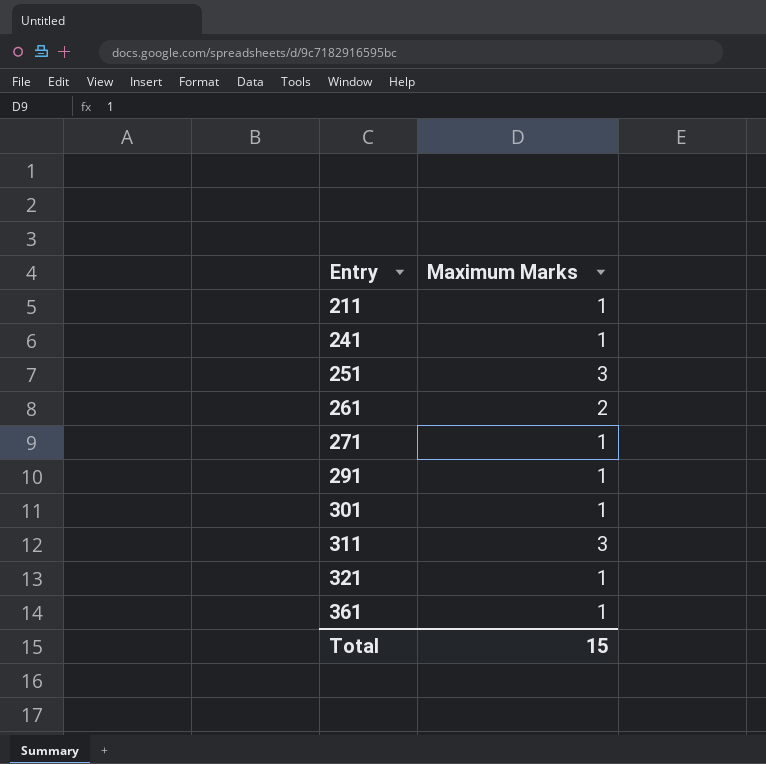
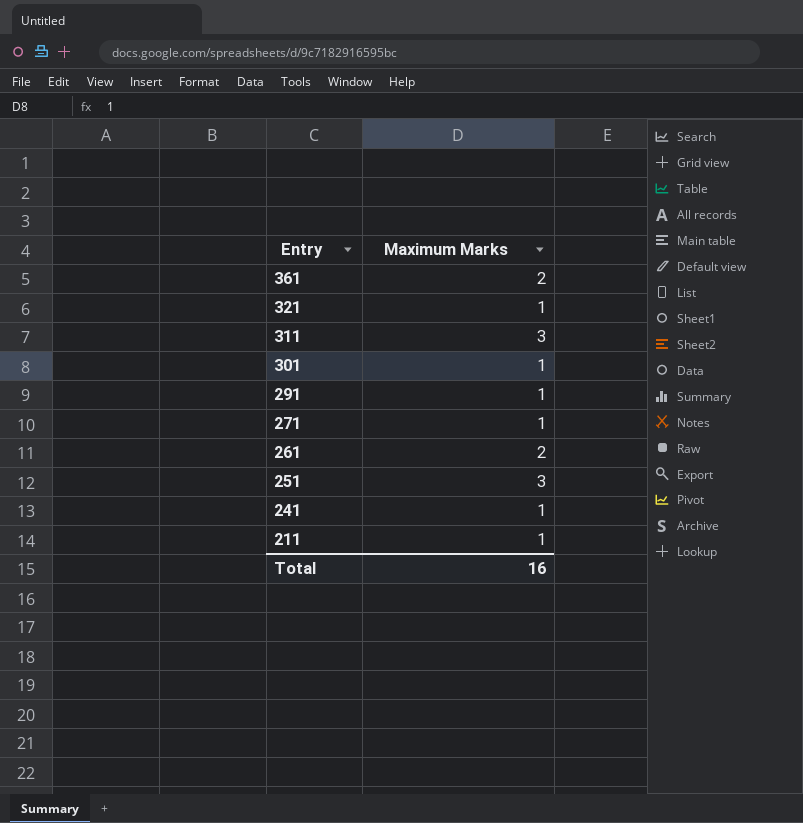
row order: Entry ascending -> Entry descending
361 | Maximum Marks: 1 -> 2
Total | Maximum Marks: 15 -> 16

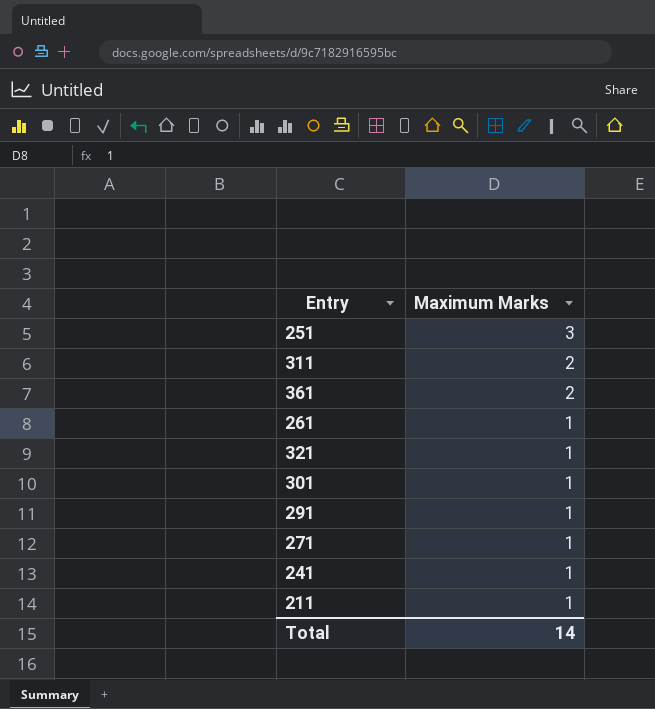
row order: Entry descending -> Maximum Marks descending
311 | Maximum Marks: 3 -> 2
261 | Maximum Marks: 2 -> 1
Total | Maximum Marks: 16 -> 14

